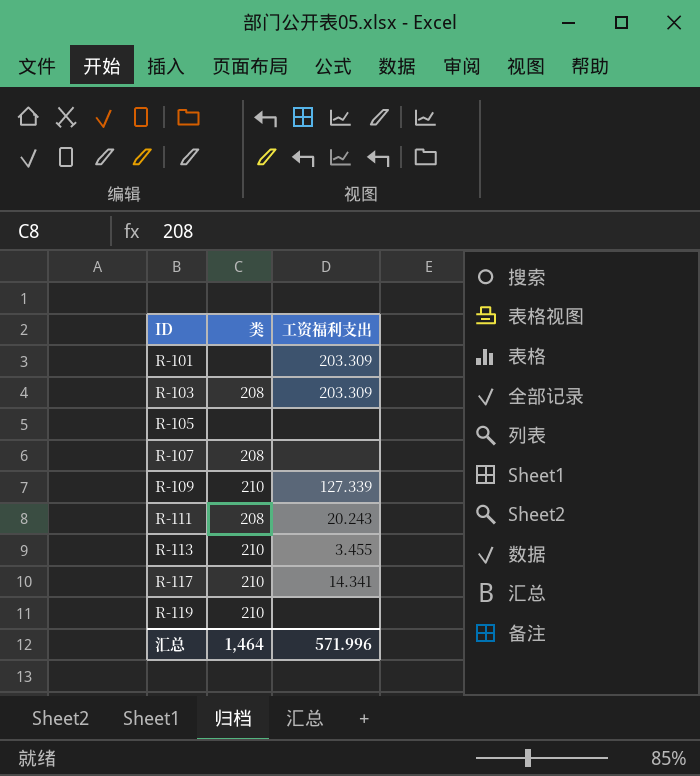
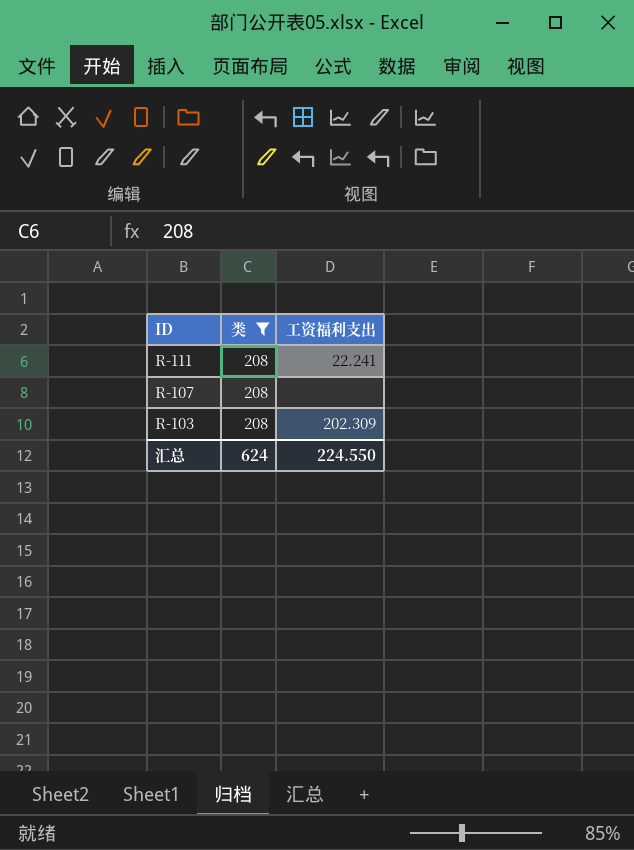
filter: none -> 类 = 208
row order: ID ascending -> ID descending
R-111 | 工资福利支出: 20.243 -> 22.241
R-103 | 工资福利支出: 203.309 -> 202.309
汇总 | 类: 1,464 -> 624
汇总 | 工资福利支出: 571.996 -> 224.550

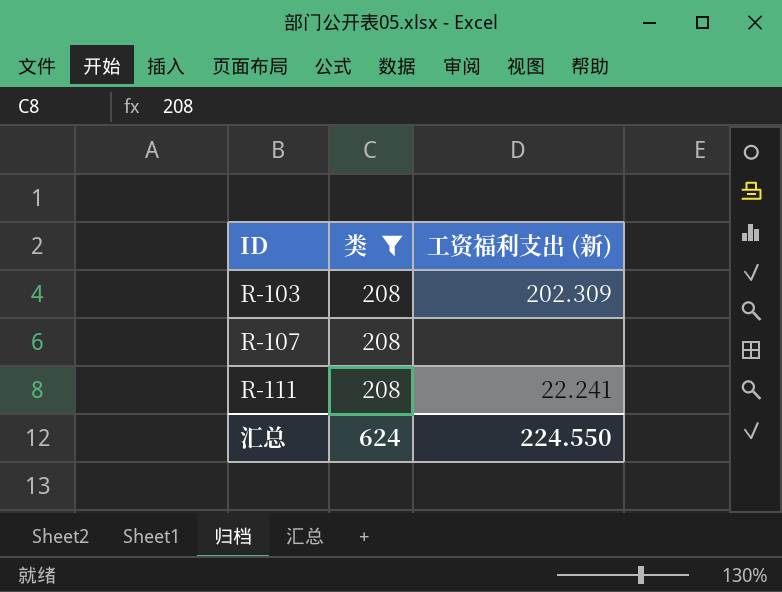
row order: ID descending -> ID ascending
column name: 工资福利支出 -> 工资福利支出 (新)

